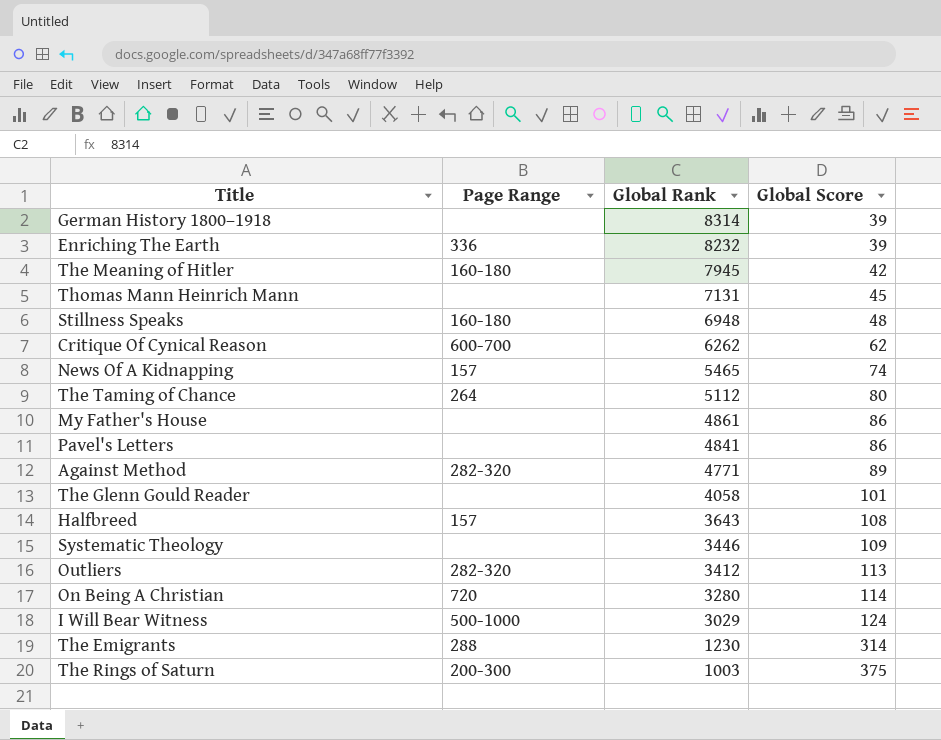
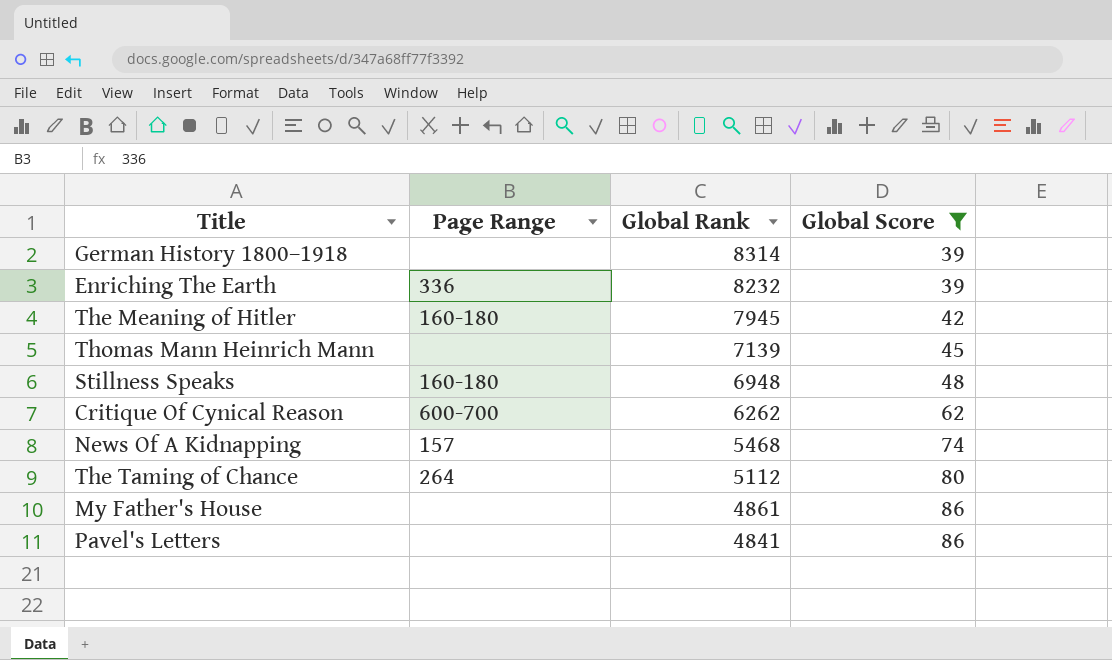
filter: none -> Global Score <= 86
Thomas Mann Heinrich Mann | Global Rank: 7131 -> 7139
News Of A Kidnapping | Global Rank: 5465 -> 5468

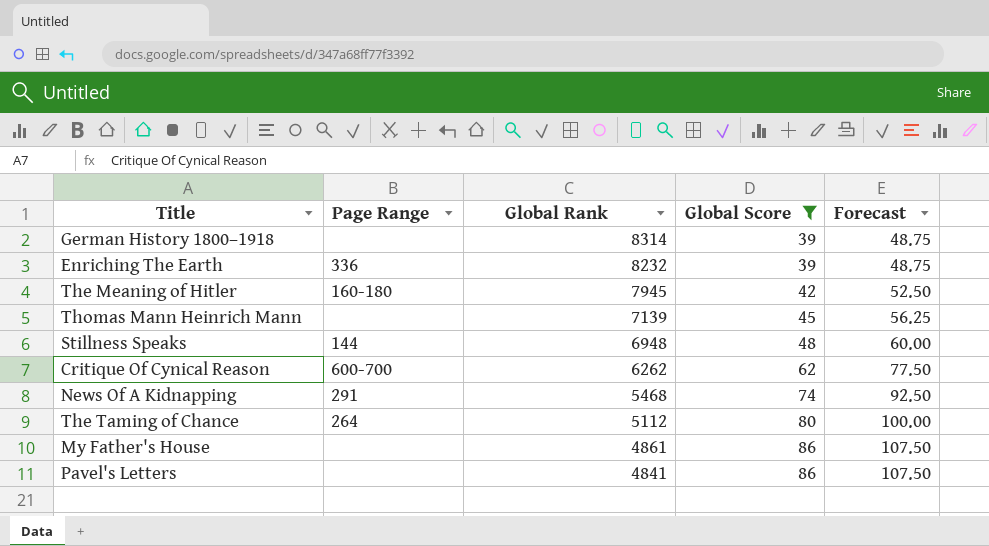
column Forecast | formula: none -> [Global Score] * 1.25
Stillness Speaks | Page Range: 160-180 -> 144
News Of A Kidnapping | Page Range: 157 -> 291

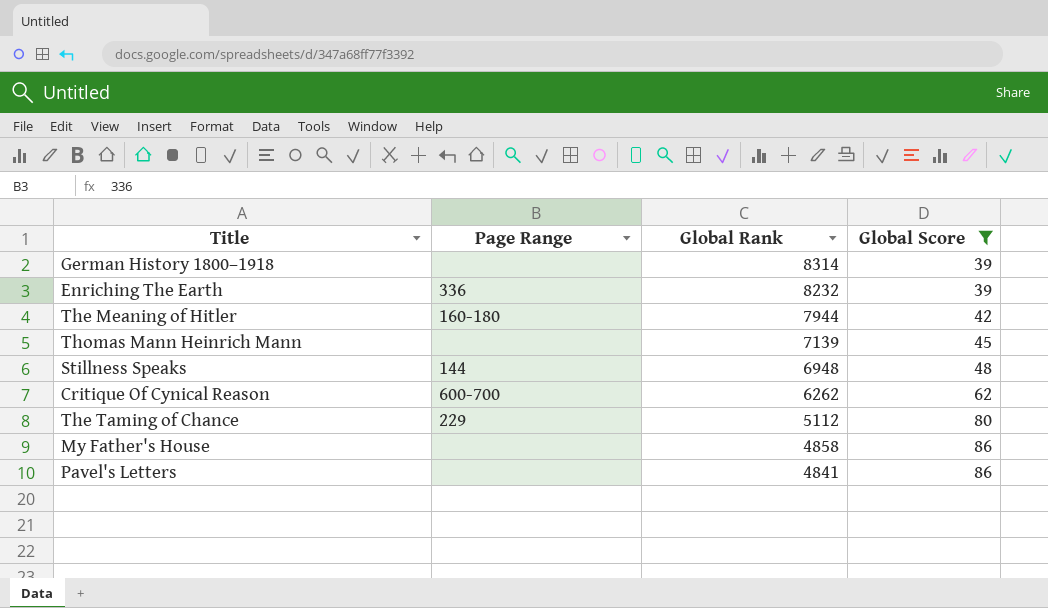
column Forecast | formula: [Global Score] * 1.25 -> none
row News Of A Kidnapping: 291 | 5468 | 74 | 92.50 -> none
The Meaning of Hitler | Global Rank: 7945 -> 7944
The Taming of Chance | Page Range: 264 -> 229
My Father's House | Global Rank: 4861 -> 4858

